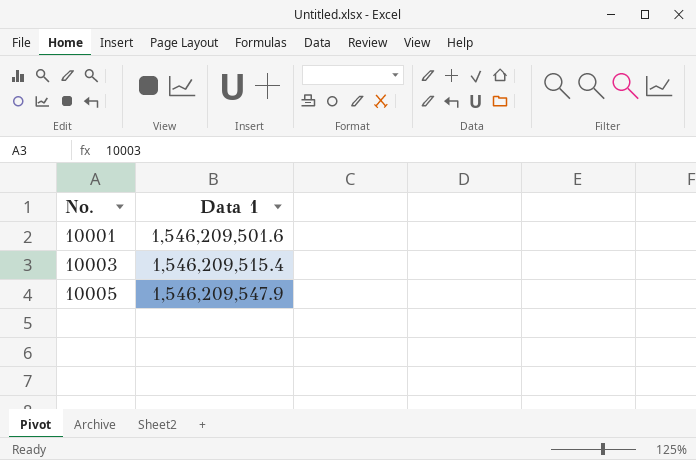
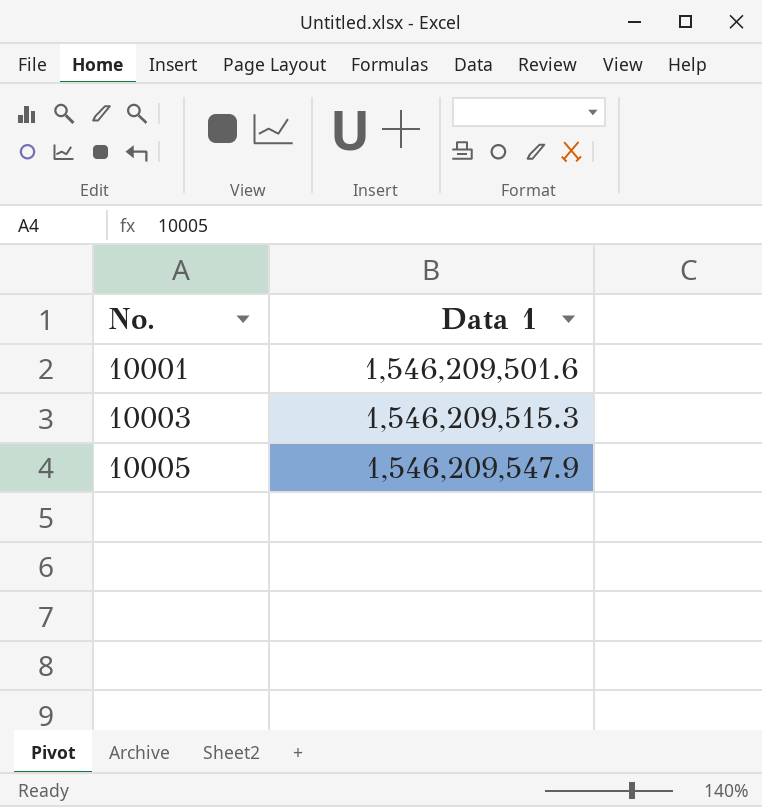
10003 | Data 1: 1,546,209,515.4 -> 1,546,209,515.3

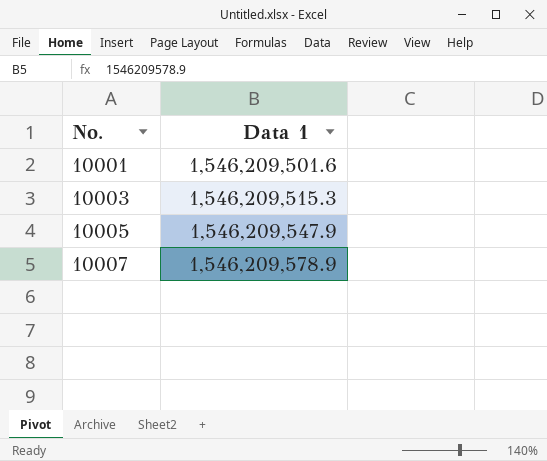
row 10007: none -> 1,546,209,578.9

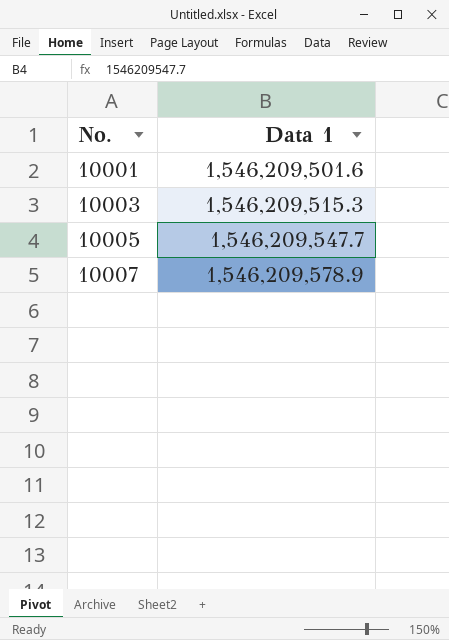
10005 | Data 1: 1,546,209,547.9 -> 1,546,209,547.7

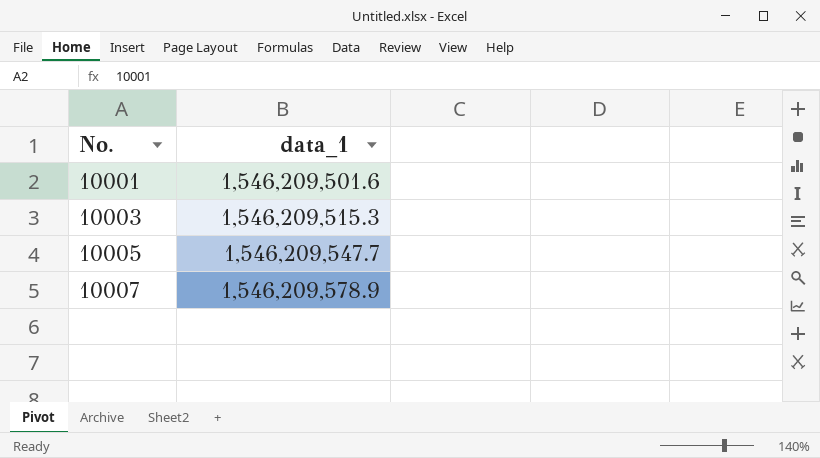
column name: Data 1 -> data_1

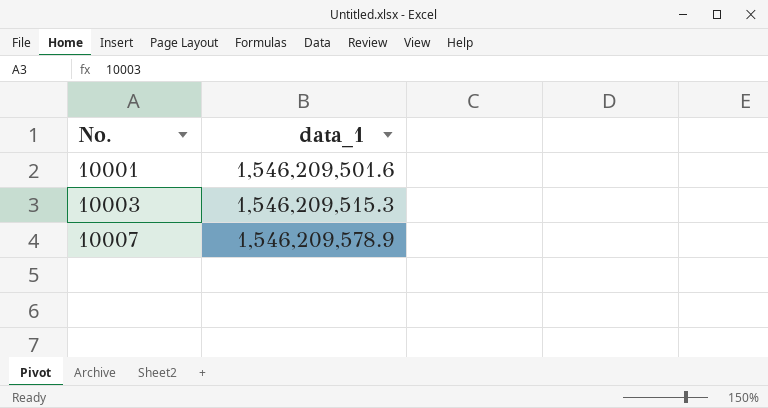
row 10005: 1,546,209,547.7 -> none

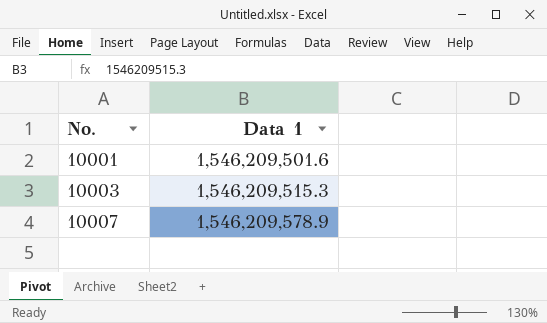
column name: data_1 -> Data 1

